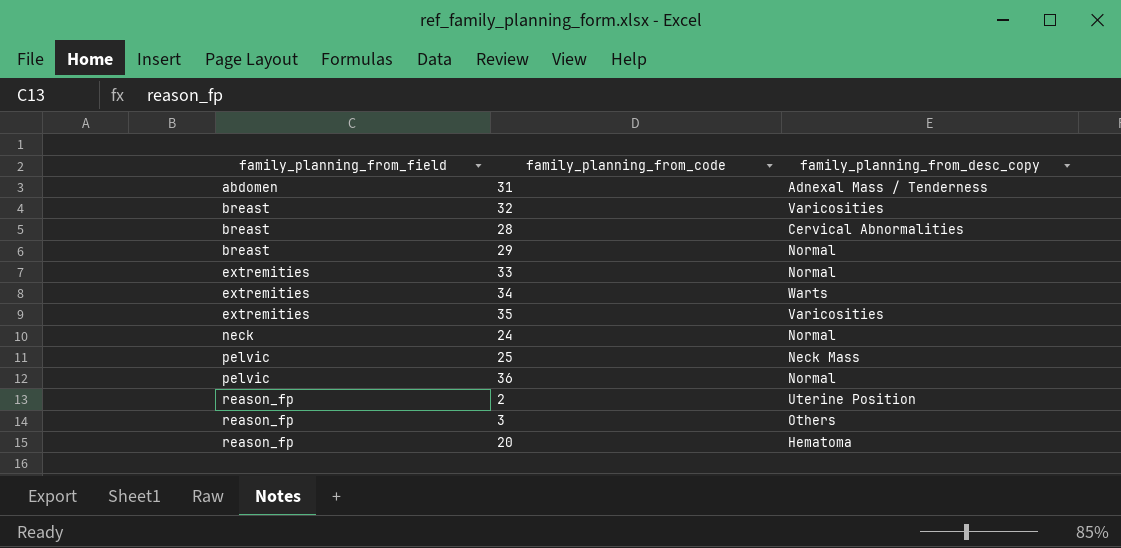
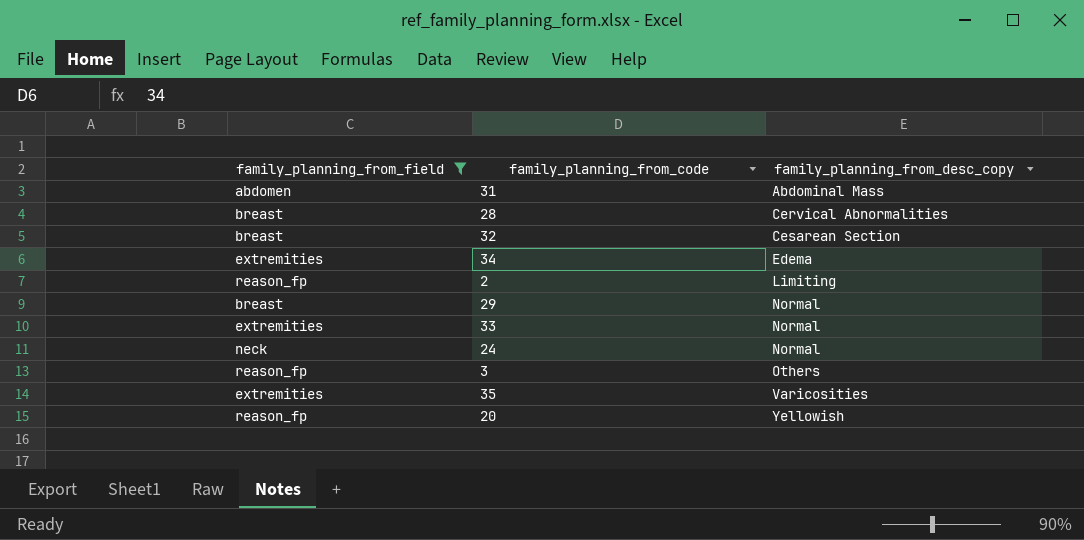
filter: none -> family_planning_from_field != pelvic
row order: family_planning_from_field ascending -> family_planning_from_desc_copy ascending
31 | family_planning_from_desc_copy: Adnexal Mass / Tenderness -> Abdominal Mass
32 | family_planning_from_desc_copy: Varicosities -> Cesarean Section
34 | family_planning_from_desc_copy: Warts -> Edema
2 | family_planning_from_desc_copy: Uterine Position -> Limiting
20 | family_planning_from_desc_copy: Hematoma -> Yellowish

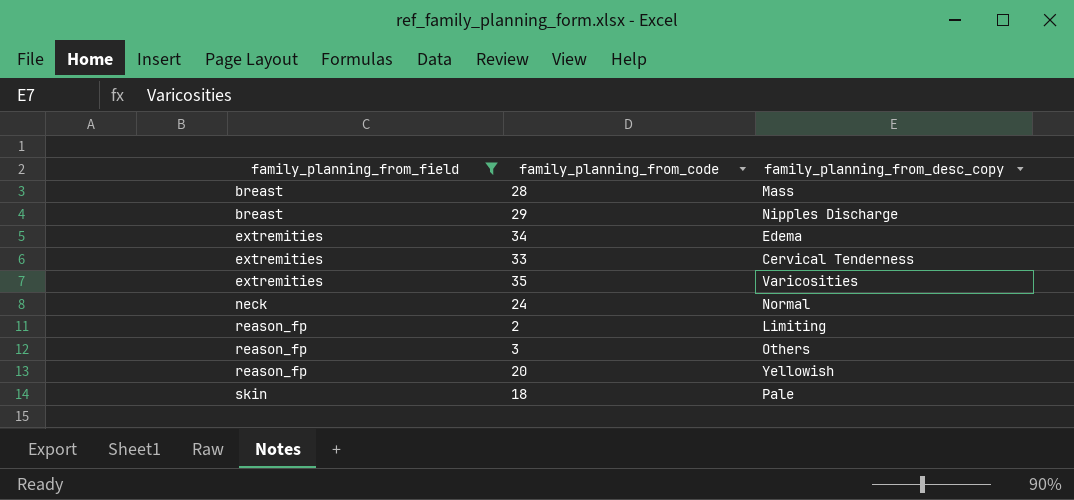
row order: family_planning_from_desc_copy ascending -> family_planning_from_field ascending
row 31: abdomen | Abdominal Mass -> none
row 32: breast | Cesarean Section -> none
28 | family_planning_from_desc_copy: Cervical Abnormalities -> Mass
29 | family_planning_from_desc_copy: Normal -> Nipples Discharge
33 | family_planning_from_desc_copy: Normal -> Cervical Tenderness
row 18: none -> skin | Pale

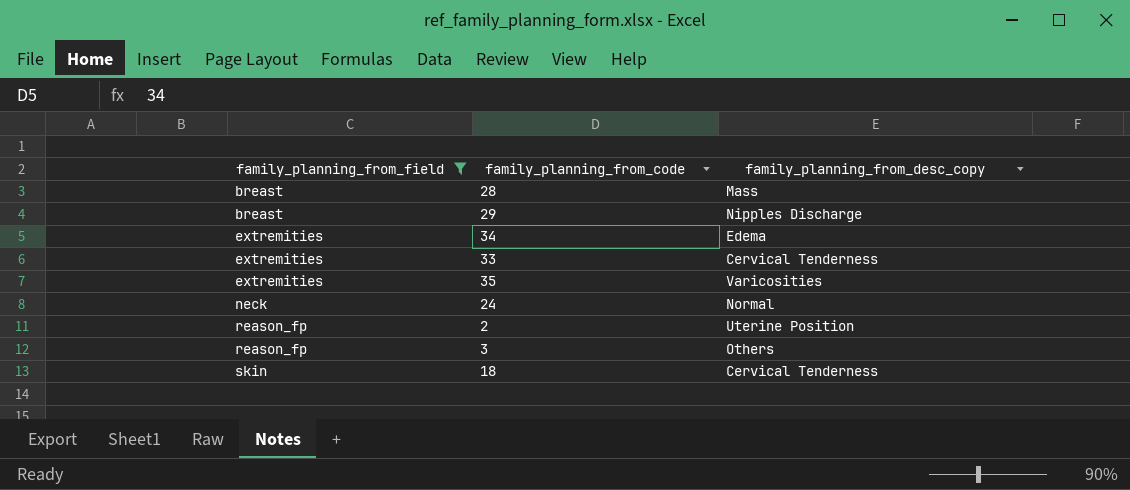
row 20: reason_fp | Yellowish -> none
2 | family_planning_from_desc_copy: Limiting -> Uterine Position
18 | family_planning_from_desc_copy: Pale -> Cervical Tenderness

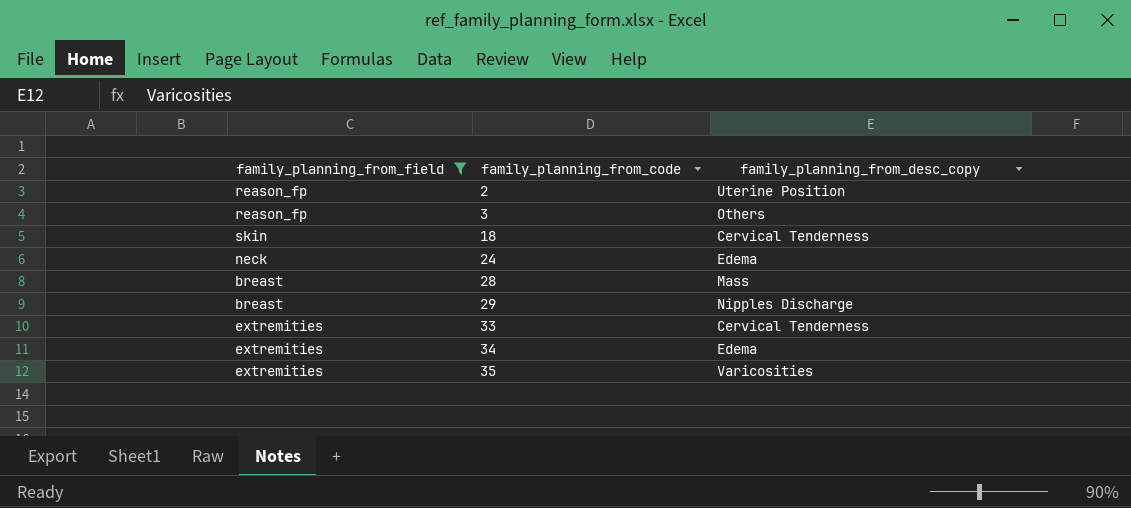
row order: family_planning_from_field ascending -> family_planning_from_code ascending
24 | family_planning_from_desc_copy: Normal -> Edema

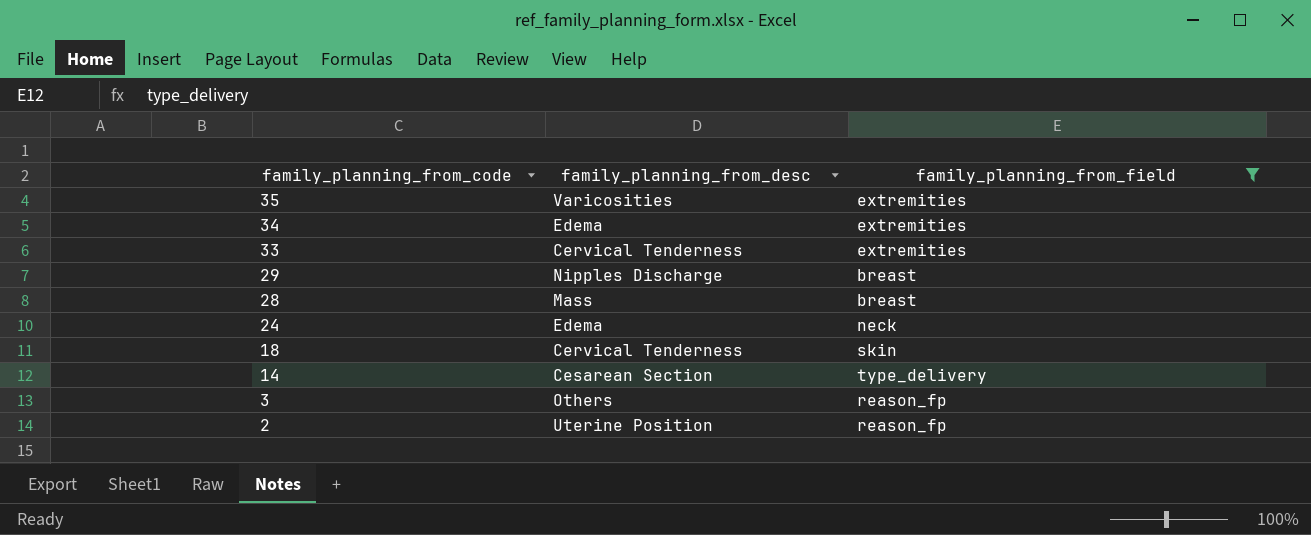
row order: family_planning_from_code ascending -> family_planning_from_code descending
column name: family_planning_from_desc_copy -> family_planning_from_desc
column family_planning_from_field | position: 1 -> 3
row 14: none -> Cesarean Section | type_delivery

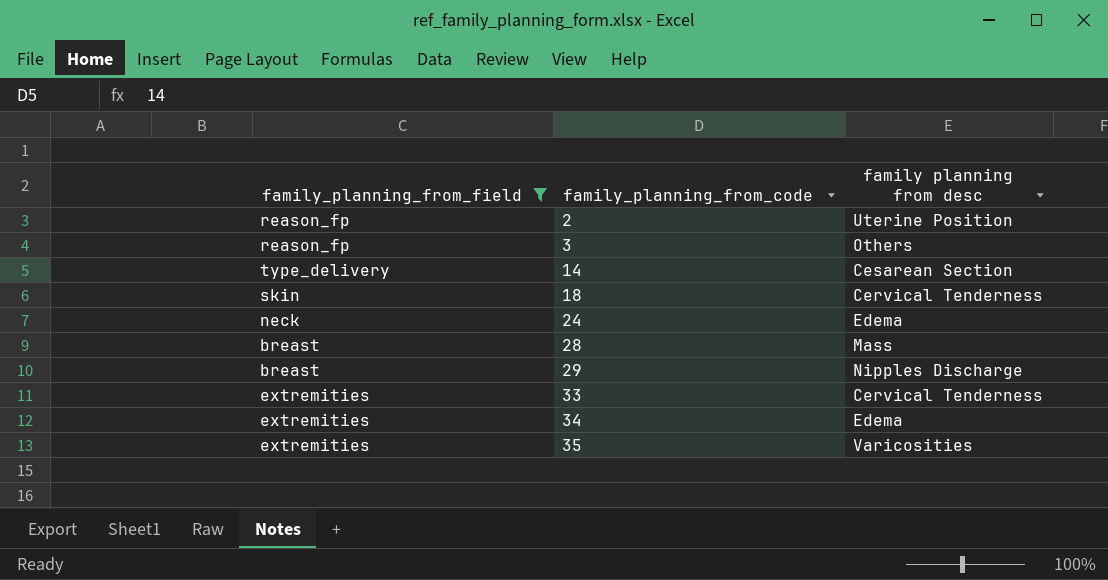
row order: family_planning_from_code descending -> family_planning_from_code ascending
column family_planning_from_field | position: 3 -> 1
column name: family_planning_from_desc -> family planning from desc

